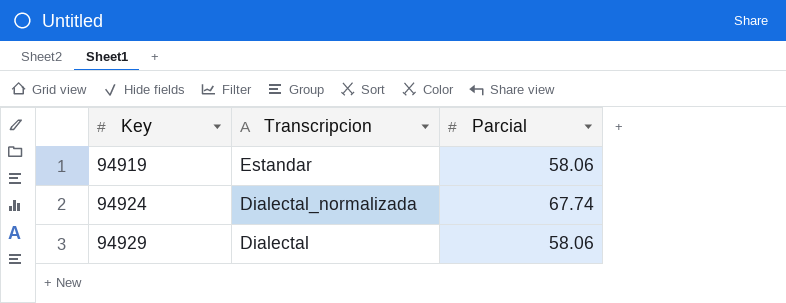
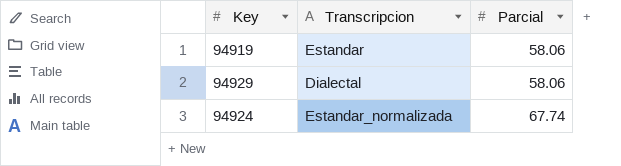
row order: Key ascending -> Parcial ascending
94924 | Transcripcion: Dialectal_normalizada -> Estandar_normalizada

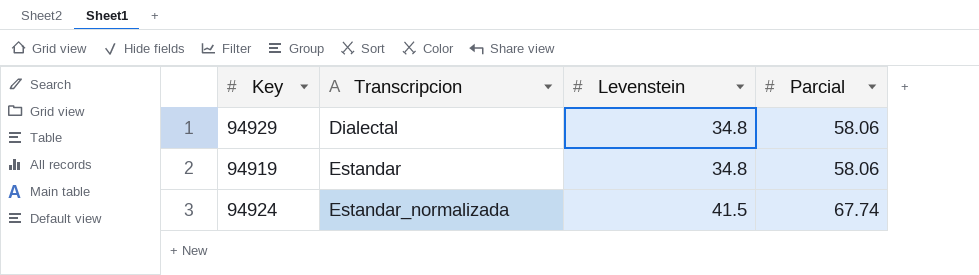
row order: Parcial ascending -> Transcripcion ascending
column Levenstein | position: none -> 3

